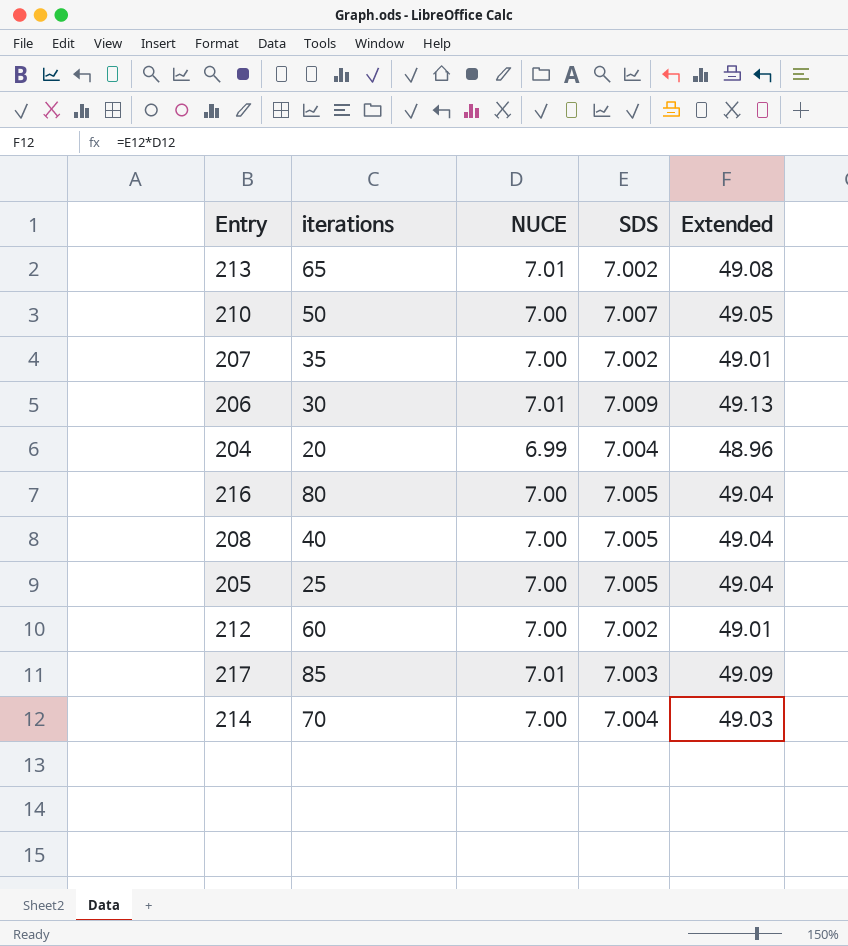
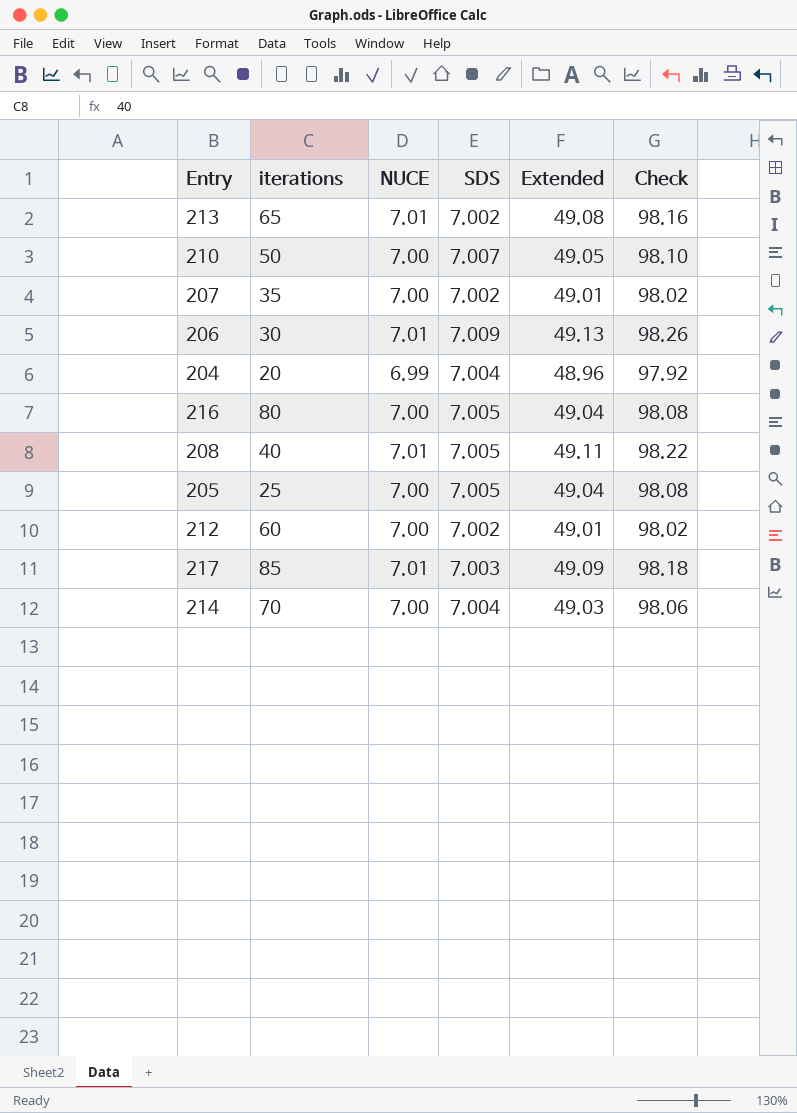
column Check | formula: none -> [Extended] * 2
208 | NUCE: 7.00 -> 7.01
208 | Extended: 49.04 -> 49.11

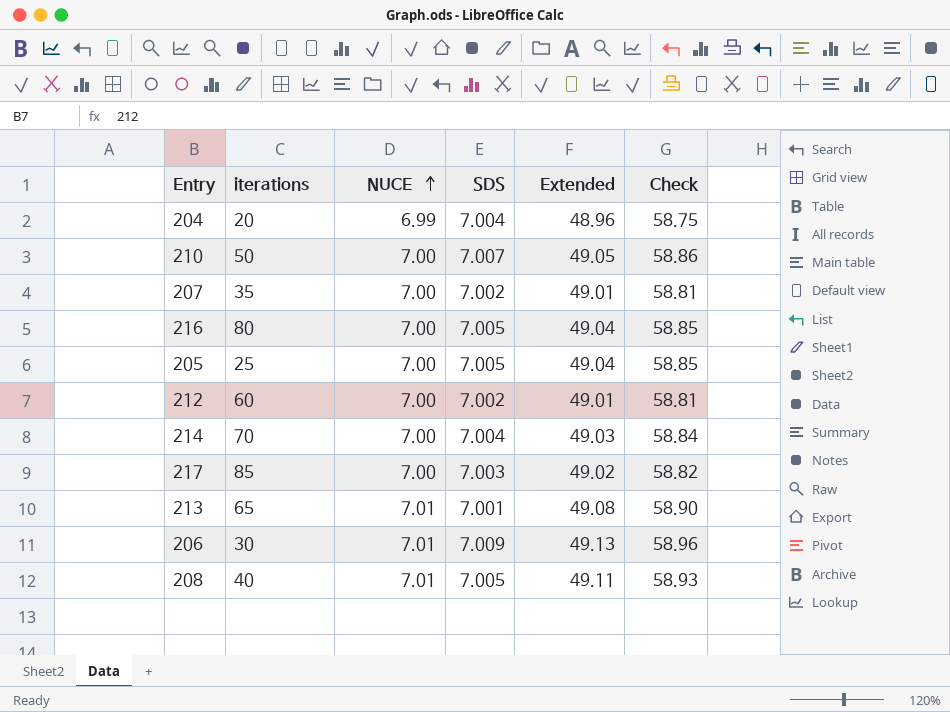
row order: none -> NUCE ascending
column Check | formula: [Extended] * 2 -> [Extended] * 1.2
217 | NUCE: 7.01 -> 7.00
217 | Extended: 49.09 -> 49.02
213 | SDS: 7.002 -> 7.001

